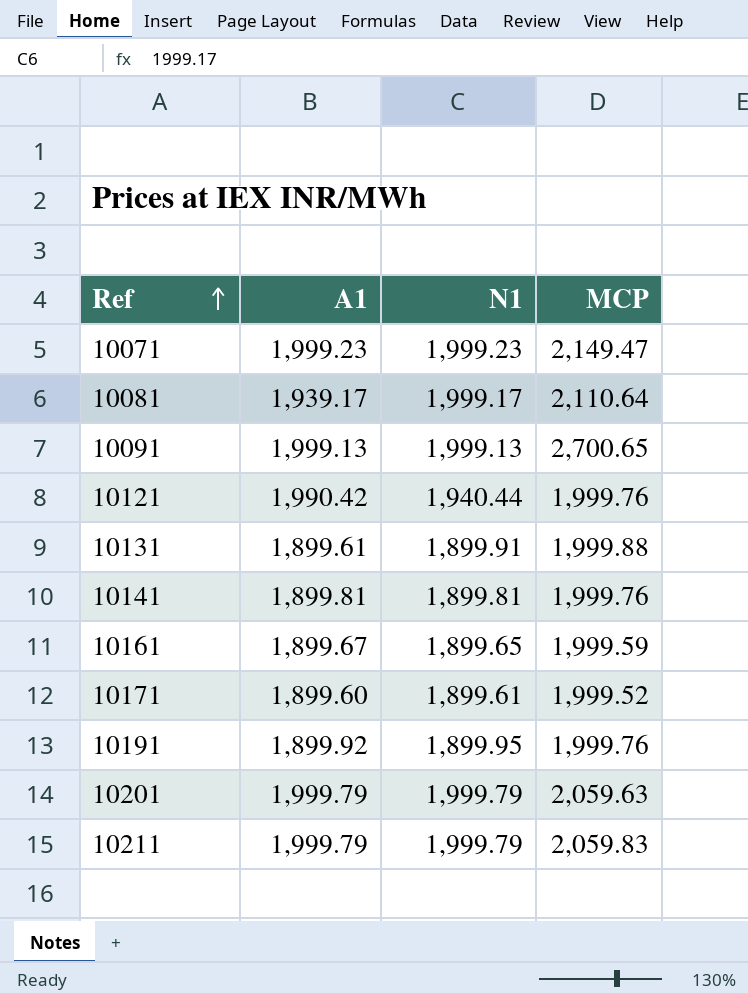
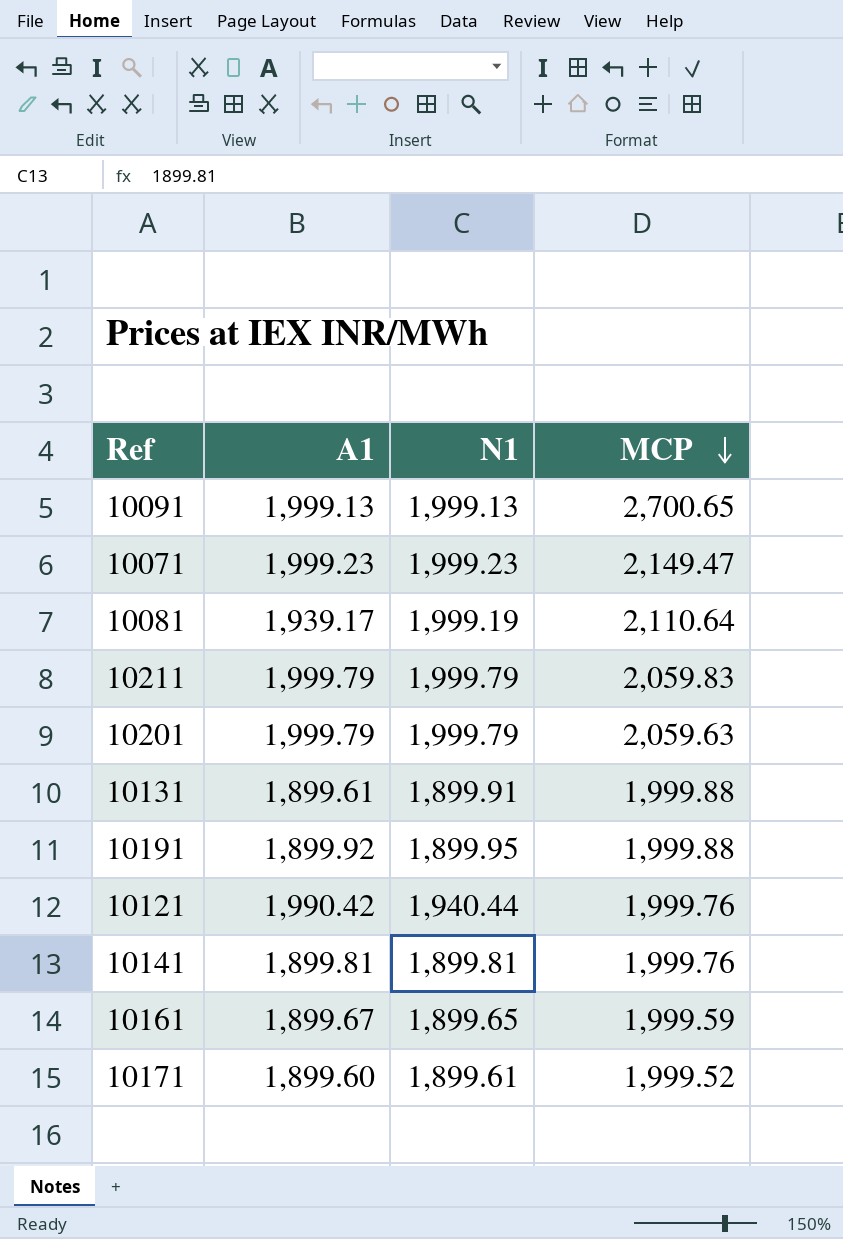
row order: Ref ascending -> MCP descending
10081 | N1: 1,999.17 -> 1,999.19
10191 | MCP: 1,999.76 -> 1,999.88

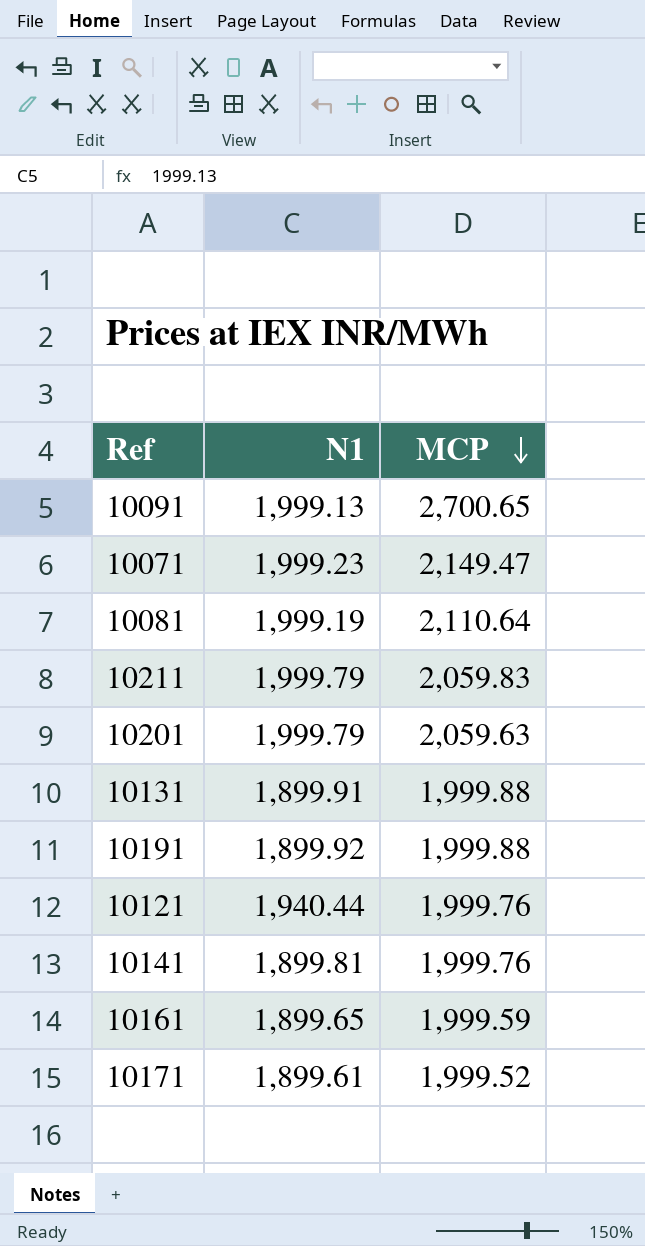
column A1 | position: 2 -> none
10191 | N1: 1,899.95 -> 1,899.92

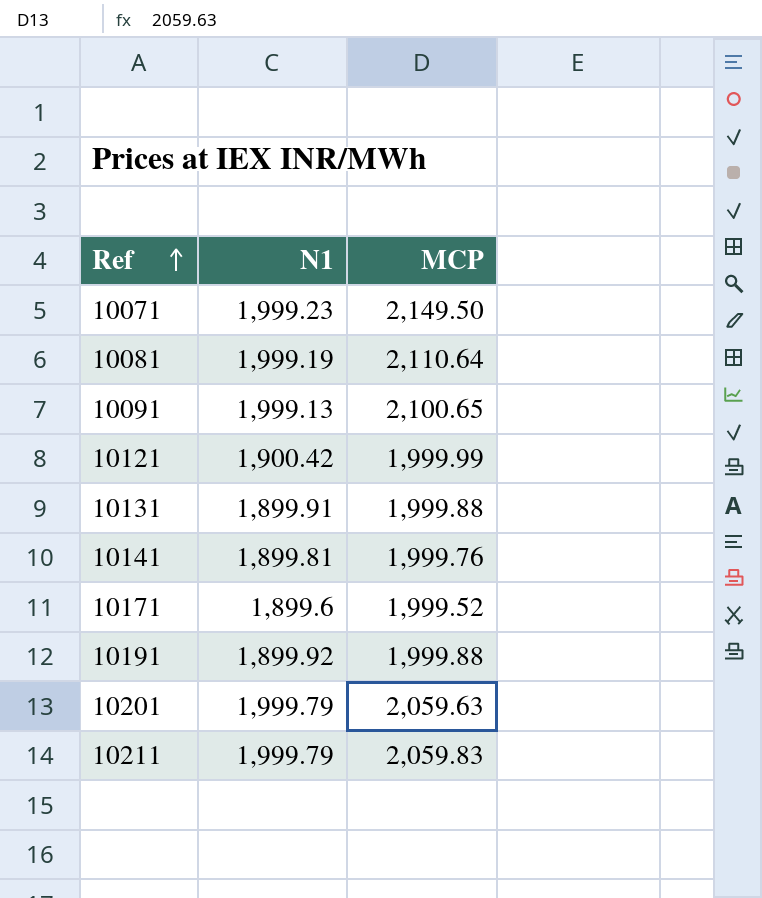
row order: MCP descending -> Ref ascending
row 10161: 1,899.65 | 1,999.59 -> none
10071 | MCP: 2,149.47 -> 2,149.50
10091 | MCP: 2,700.65 -> 2,100.65
10121 | N1: 1,940.44 -> 1,900.42
10121 | MCP: 1,999.76 -> 1,999.99
10171 | N1: 1,899.61 -> 1,899.6

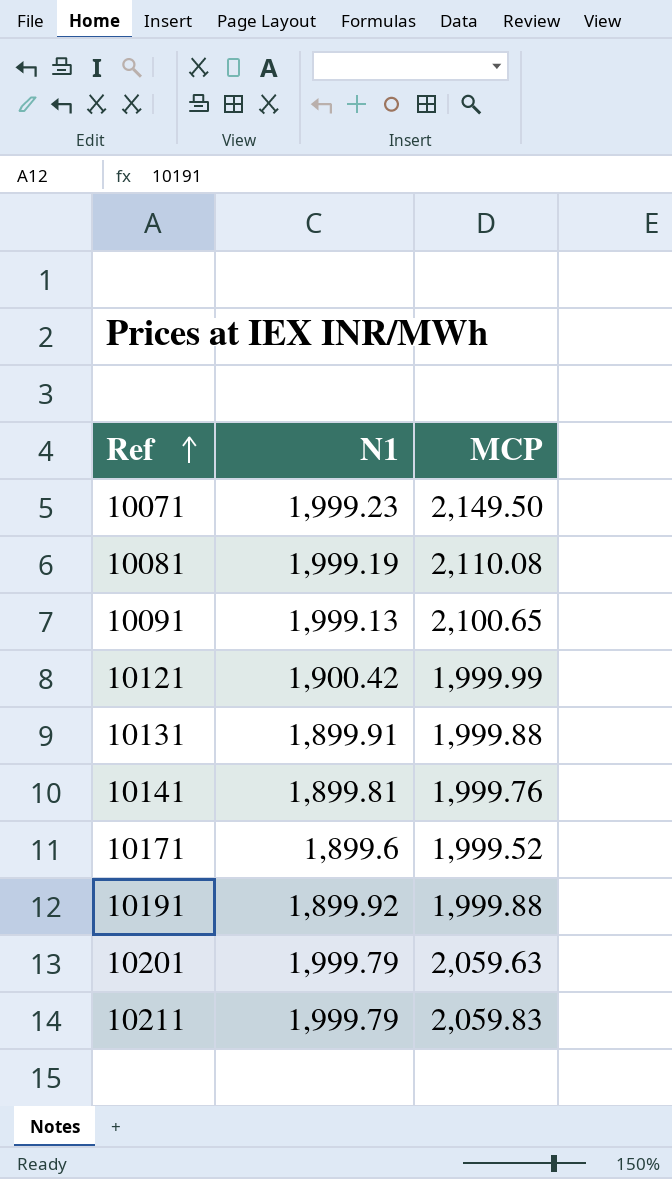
10081 | MCP: 2,110.64 -> 2,110.08

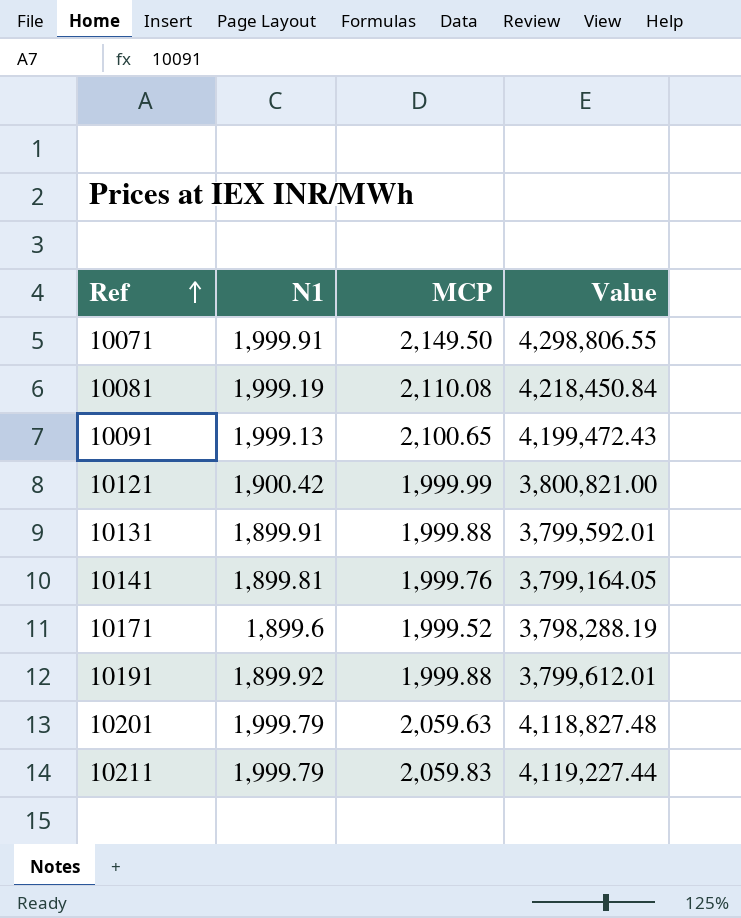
column Value | formula: none -> [N1] * [MCP]
10071 | N1: 1,999.23 -> 1,999.91

